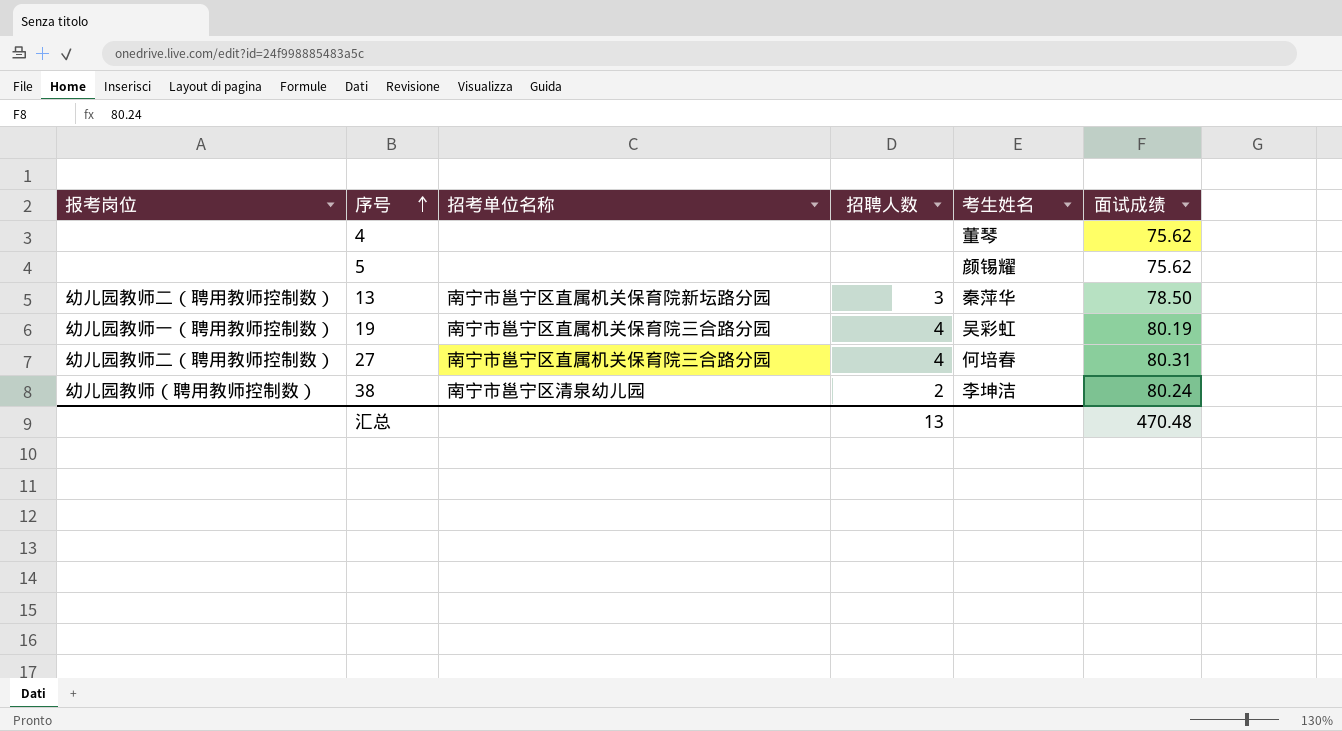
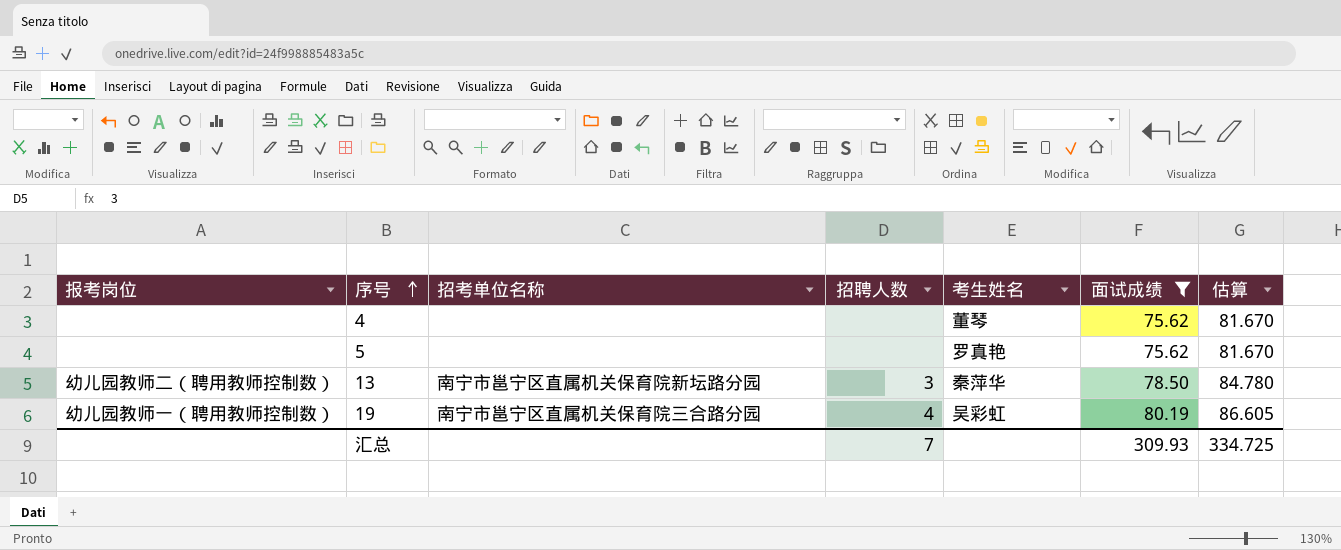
filter: none -> 面试成绩 <= 80.19
column 估算 | formula: none -> [面试成绩] * 1.08
5 | 考生姓名: 颜锡耀 -> 罗真艳
汇总 | 招聘人数: 13 -> 7
汇总 | 面试成绩: 470.48 -> 309.93

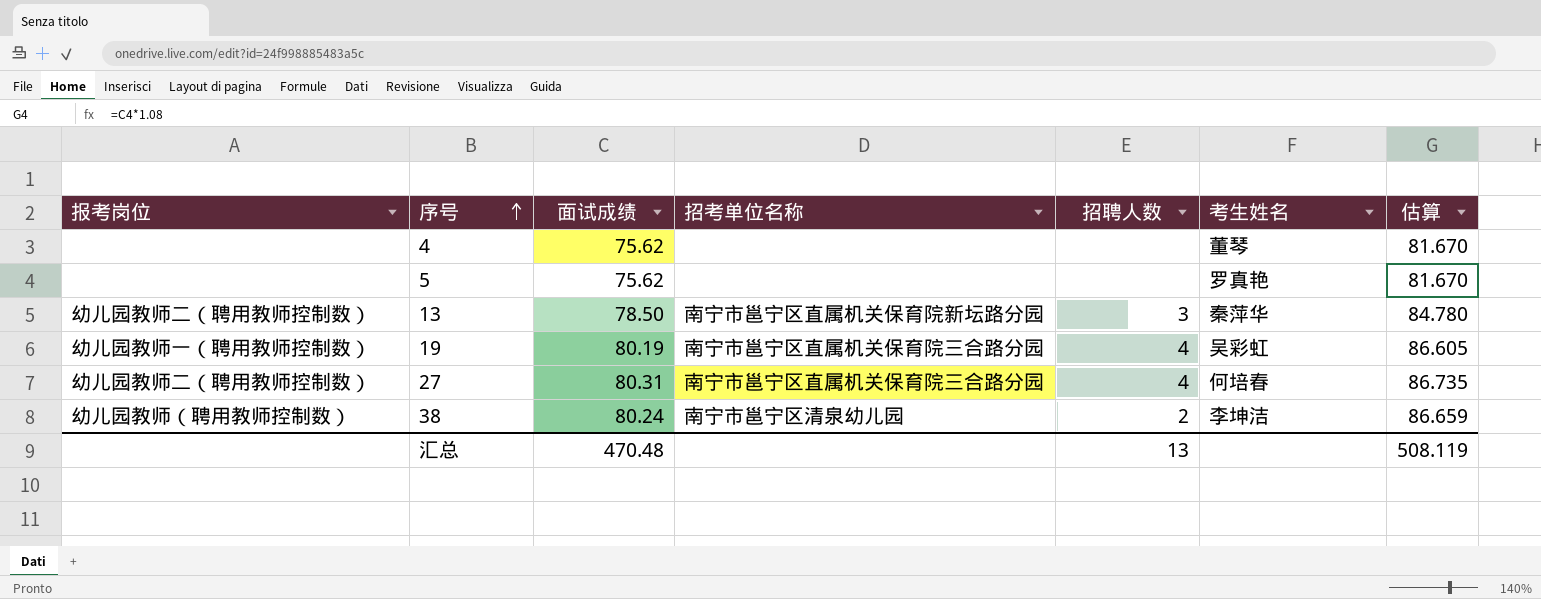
filter: 面试成绩 <= 80.19 -> none
column 面试成绩 | position: 6 -> 3
汇总 | 面试成绩: 309.93 -> 470.48
汇总 | 招聘人数: 7 -> 13
汇总 | 估算: 334.725 -> 508.119

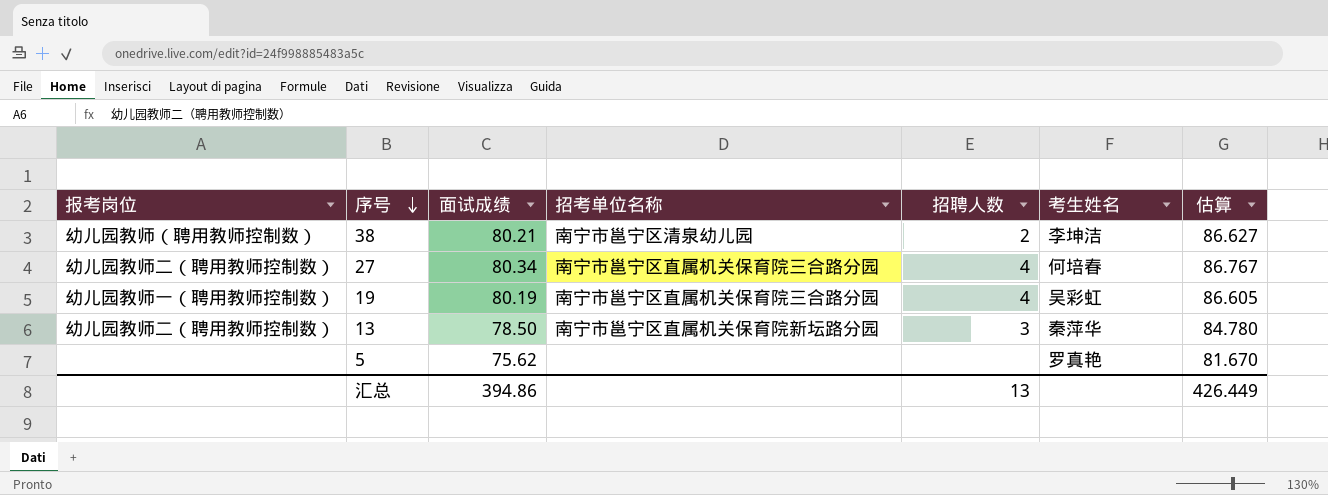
row order: 序号 ascending -> 序号 descending
row 4: none | 75.62 | none | none | 董琴 | 81.670 -> none
38 | 面试成绩: 80.24 -> 80.21
38 | 估算: 86.659 -> 86.627
27 | 面试成绩: 80.31 -> 80.34
27 | 估算: 86.735 -> 86.767
汇总 | 面试成绩: 470.48 -> 394.86
汇总 | 估算: 508.119 -> 426.449

